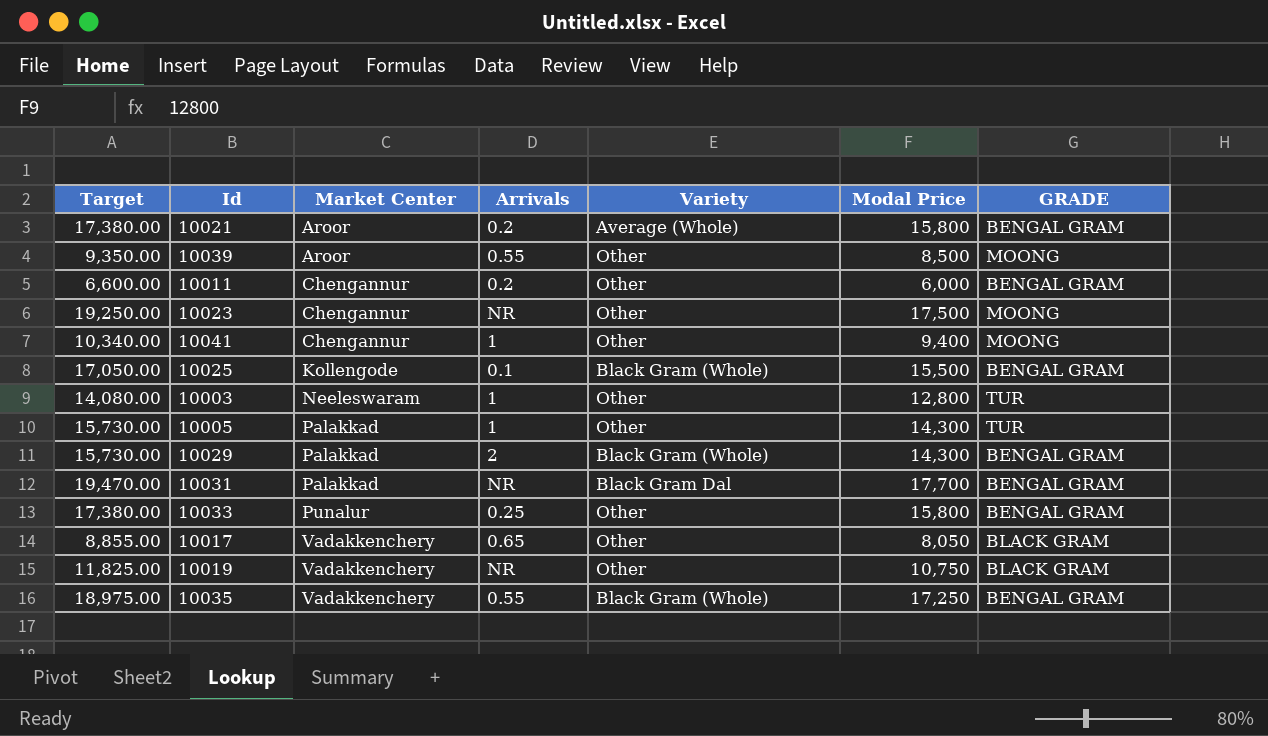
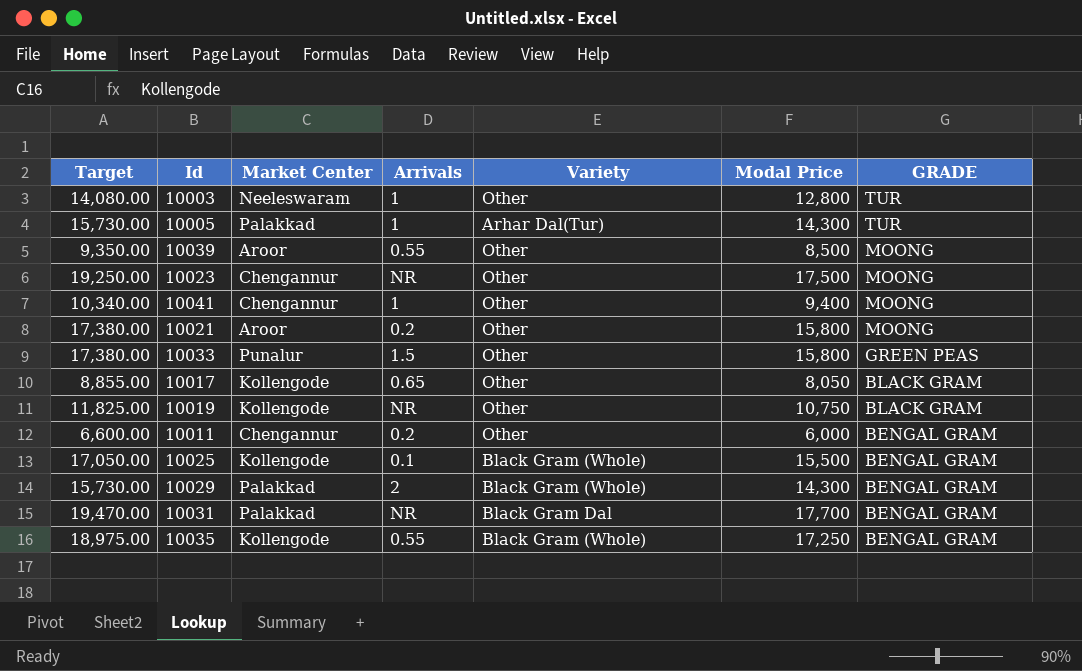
row order: Market Center ascending -> GRADE descending
10005 | Variety: Other -> Arhar Dal(Tur)
10021 | Variety: Average (Whole) -> Other
10021 | GRADE: BENGAL GRAM -> MOONG
10033 | Arrivals: 0.25 -> 1.5
10033 | GRADE: BENGAL GRAM -> GREEN PEAS
10017 | Market Center: Vadakkenchery -> Kollengode
10019 | Market Center: Vadakkenchery -> Kollengode
10035 | Market Center: Vadakkenchery -> Kollengode

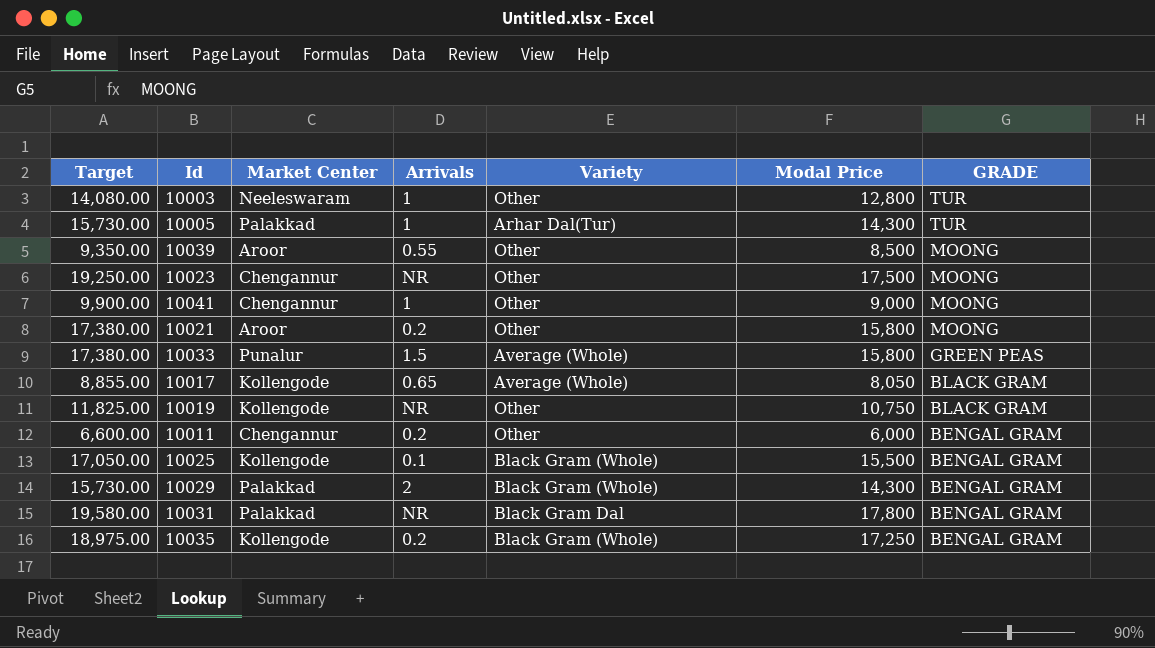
10041 | Target: 10,340.00 -> 9,900.00
10041 | Modal Price: 9,400 -> 9,000
10033 | Variety: Other -> Average (Whole)
10017 | Variety: Other -> Average (Whole)
10031 | Target: 19,470.00 -> 19,580.00
10031 | Modal Price: 17,700 -> 17,800
10035 | Arrivals: 0.55 -> 0.2

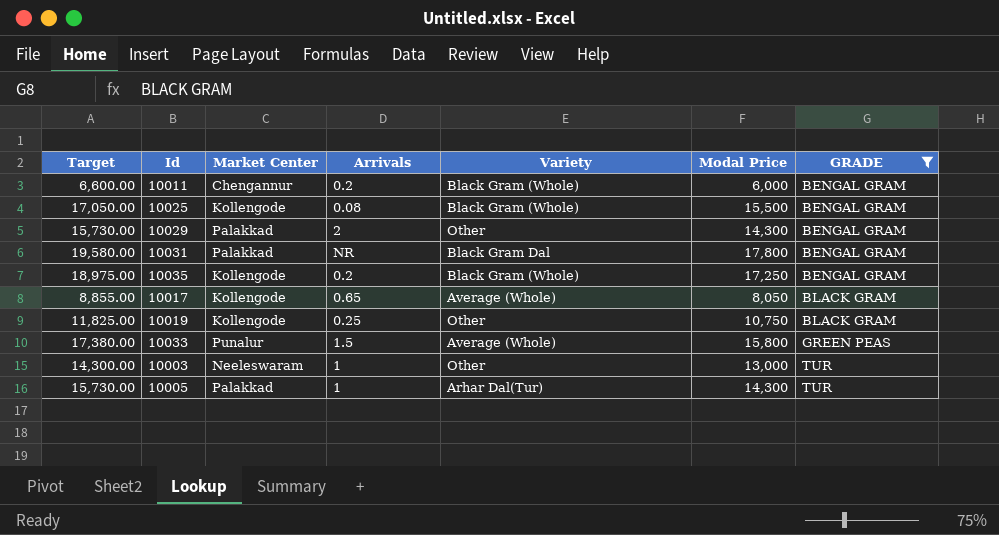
filter: none -> GRADE != MOONG
row order: GRADE descending -> GRADE ascending
10011 | Variety: Other -> Black Gram (Whole)
10025 | Arrivals: 0.1 -> 0.08
10029 | Variety: Black Gram (Whole) -> Other
10019 | Arrivals: NR -> 0.25
10003 | Target: 14,080.00 -> 14,300.00
10003 | Modal Price: 12,800 -> 13,000

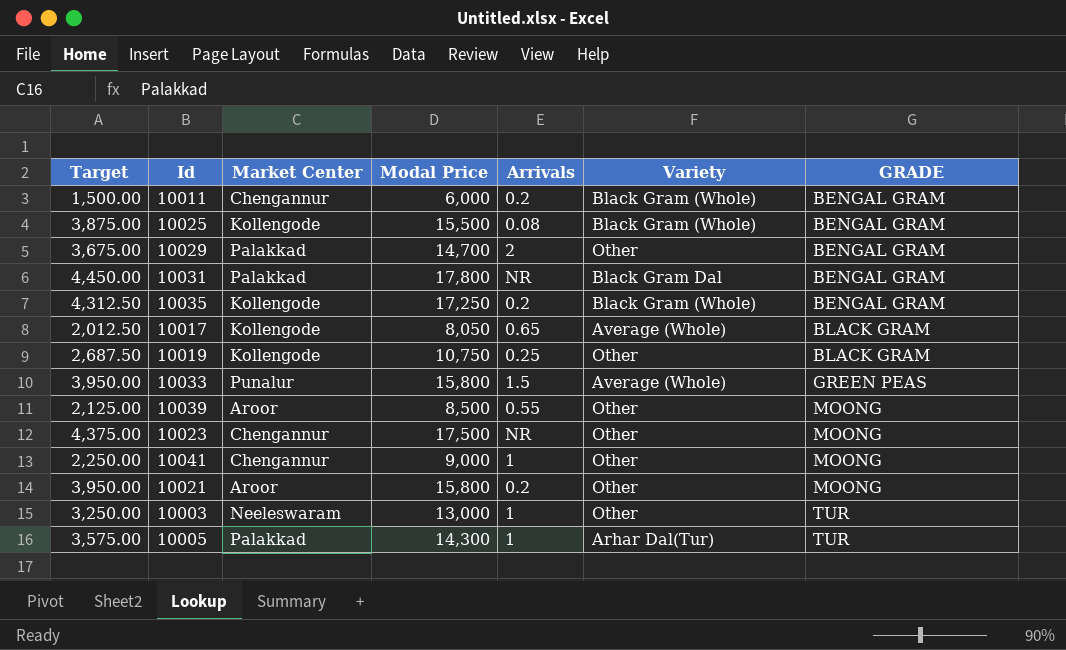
filter: GRADE != MOONG -> none
column Target | formula: [Modal Price] * 1.1 -> [Modal Price] * 0.25
column Modal Price | position: 6 -> 4
10029 | Modal Price: 14,300 -> 14,700

